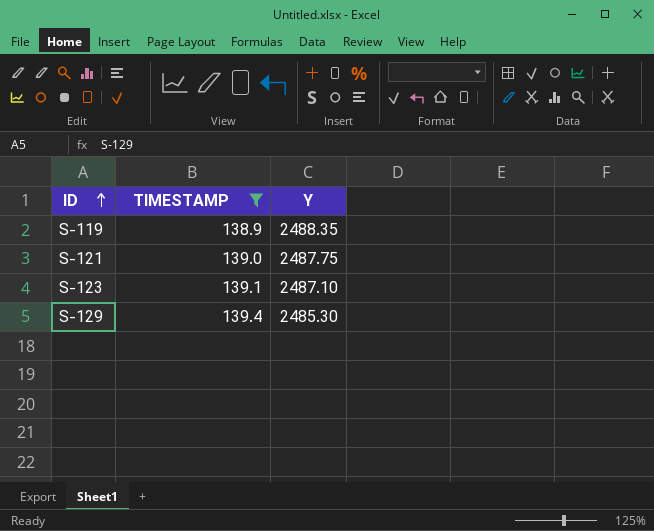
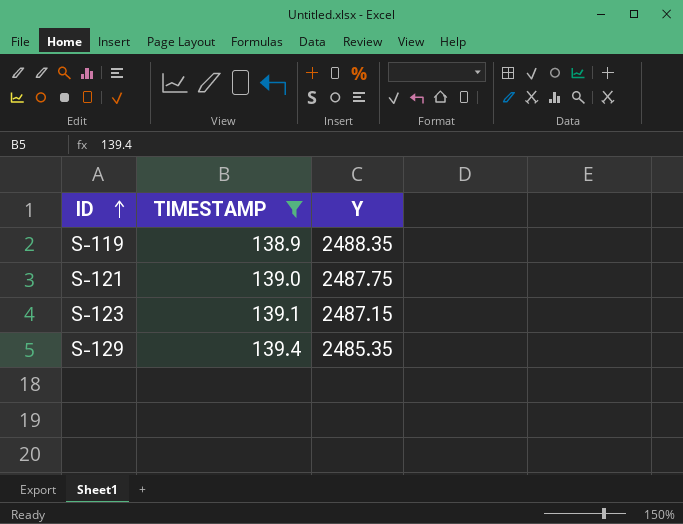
S-123 | Y: 2487.10 -> 2487.15
S-129 | Y: 2485.30 -> 2485.35

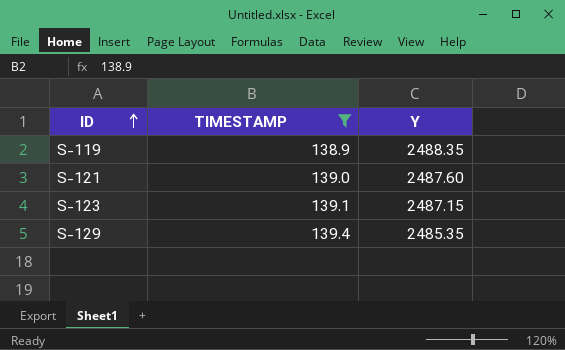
S-121 | Y: 2487.75 -> 2487.60

